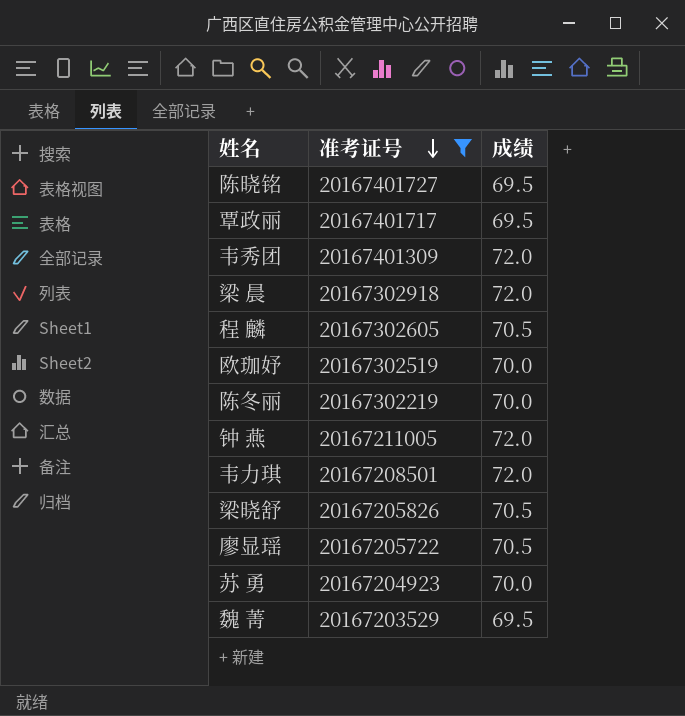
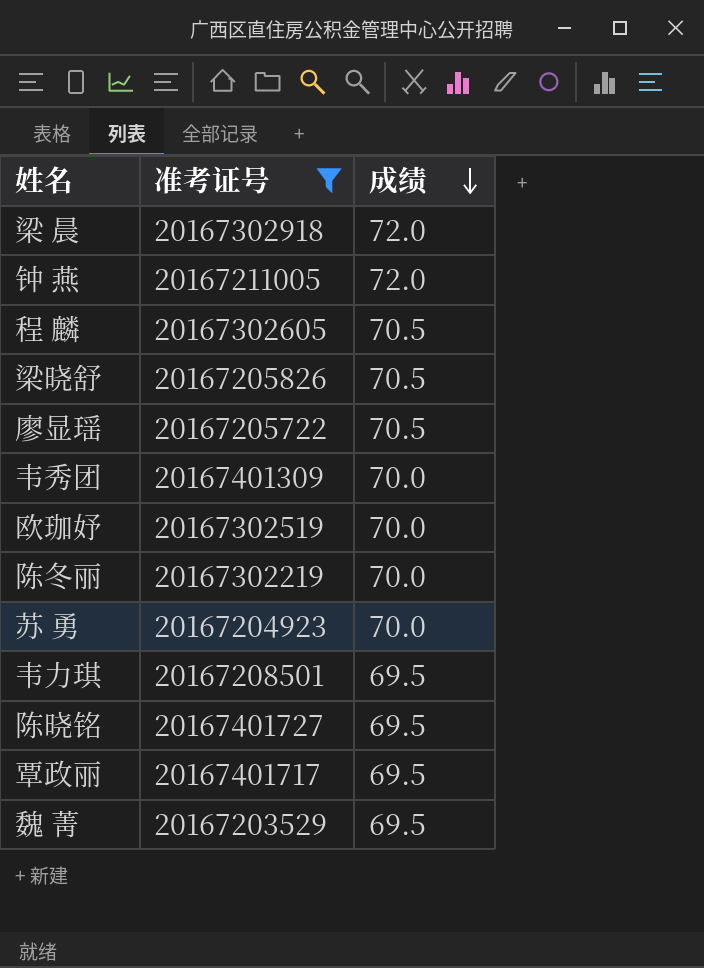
row order: 准考证号 descending -> 成绩 descending
韦秀团 | 成绩: 72.0 -> 70.0
韦力琪 | 成绩: 72.0 -> 69.5

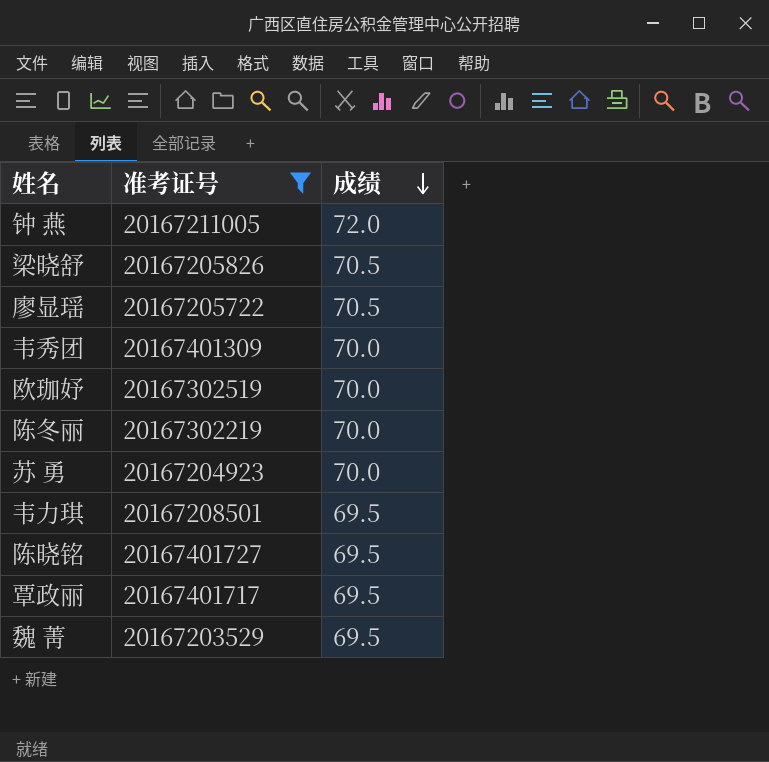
row 梁 晨: 20167302918 | 72.0 -> none
row 程 麟: 20167302605 | 70.5 -> none

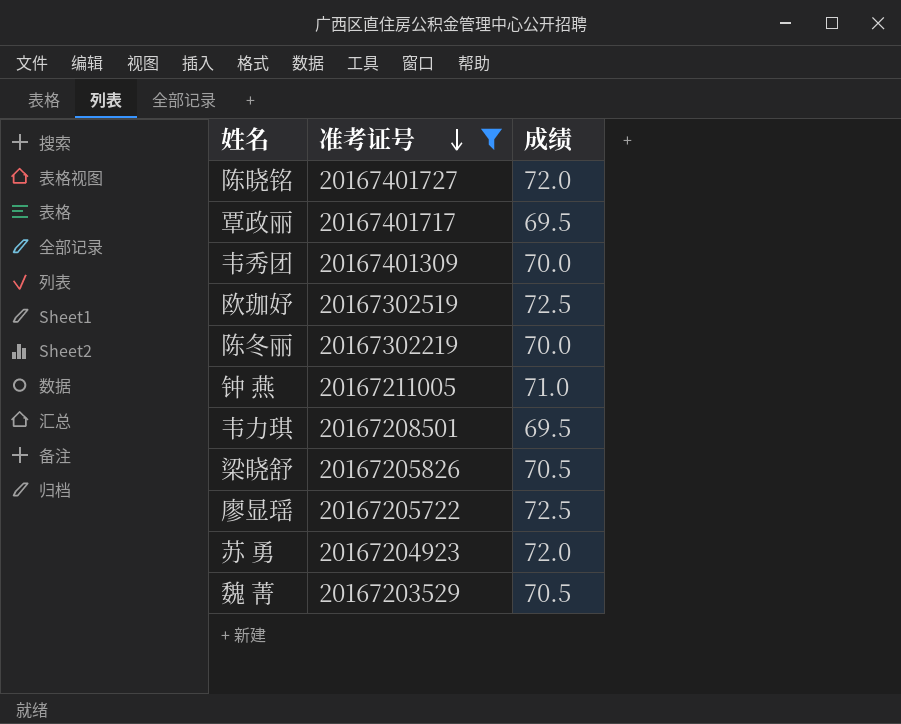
row order: 成绩 descending -> 准考证号 descending
陈晓铭 | 成绩: 69.5 -> 72.0
欧珈妤 | 成绩: 70.0 -> 72.5
钟 燕 | 成绩: 72.0 -> 71.0
廖显瑶 | 成绩: 70.5 -> 72.5
苏 勇 | 成绩: 70.0 -> 72.0
魏 菁 | 成绩: 69.5 -> 70.5

